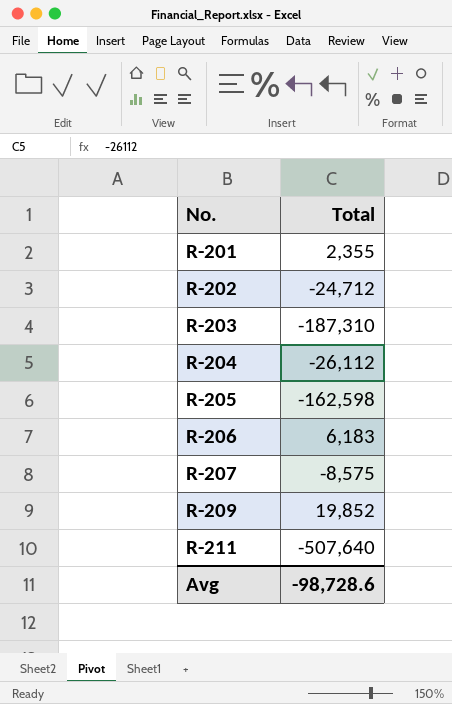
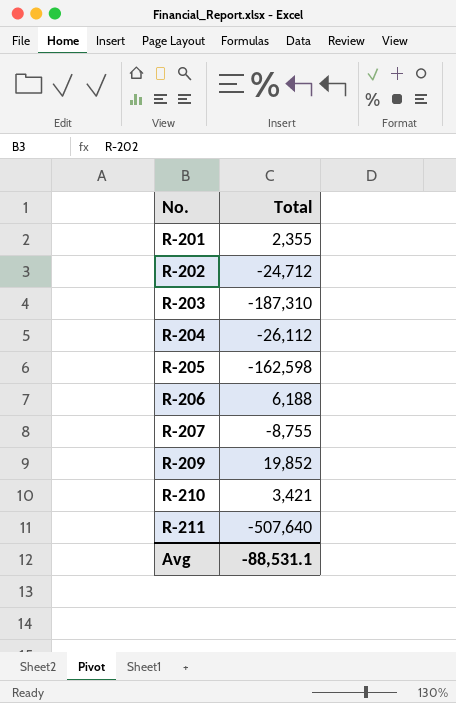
R-206 | Total: 6,183 -> 6,188
R-207 | Total: -8,575 -> -8,755
row R-210: none -> 3,421
Avg | Total: -98,728.6 -> -88,531.1

